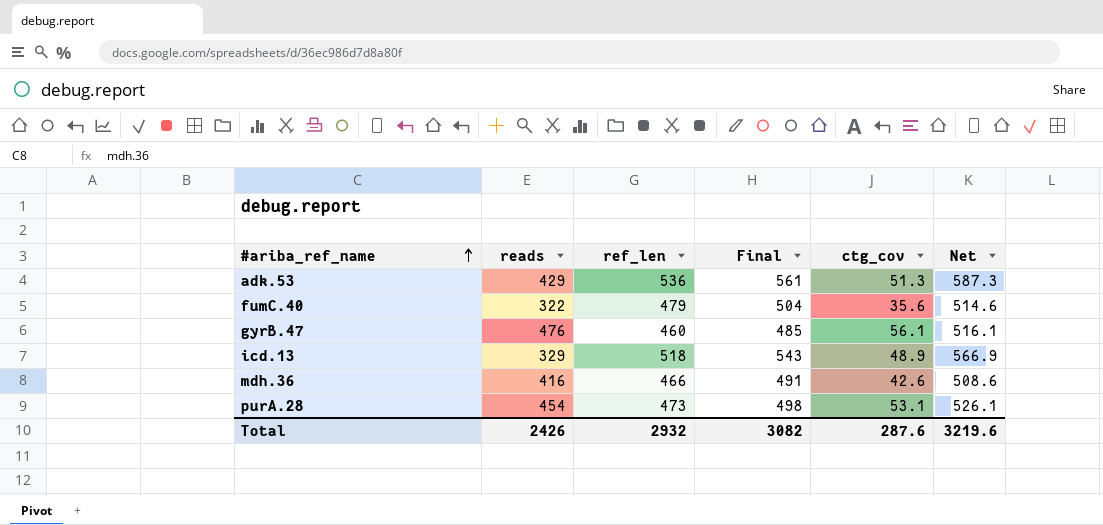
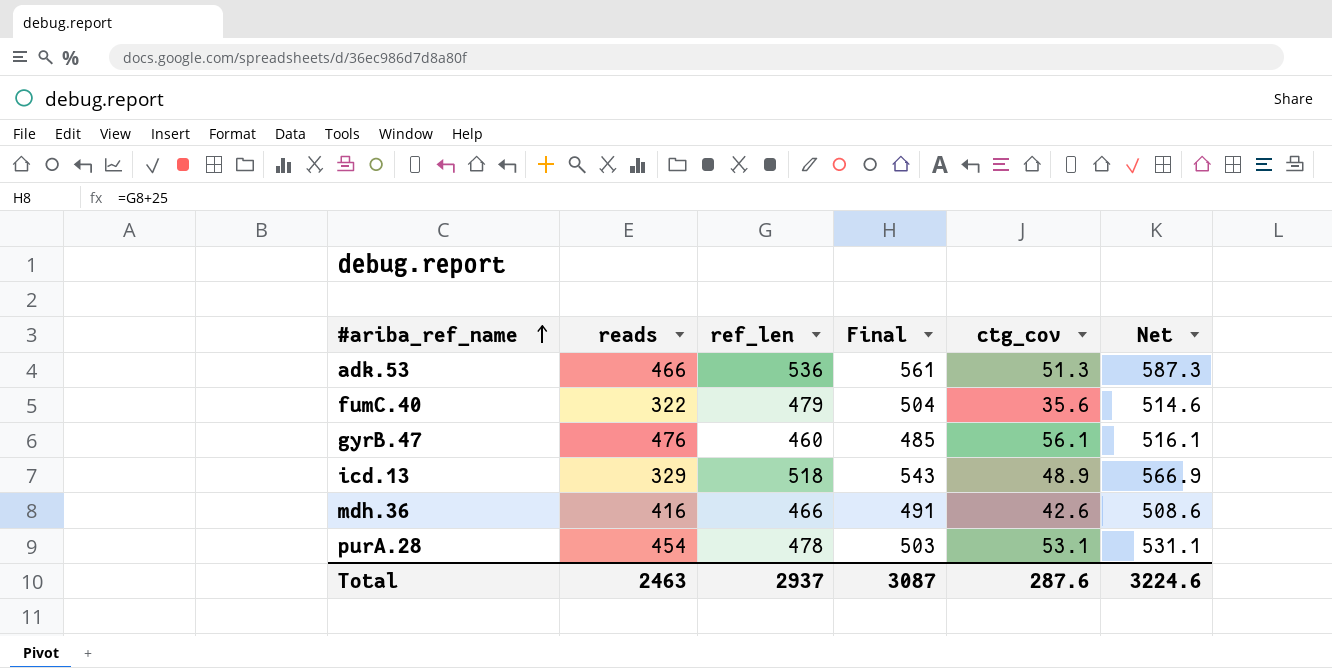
adk.53 | reads: 429 -> 466
purA.28 | ref_len: 473 -> 478
purA.28 | Final: 498 -> 503
purA.28 | Net: 526.1 -> 531.1
Total | reads: 2426 -> 2463
Total | ref_len: 2932 -> 2937
Total | Final: 3082 -> 3087
Total | Net: 3219.6 -> 3224.6

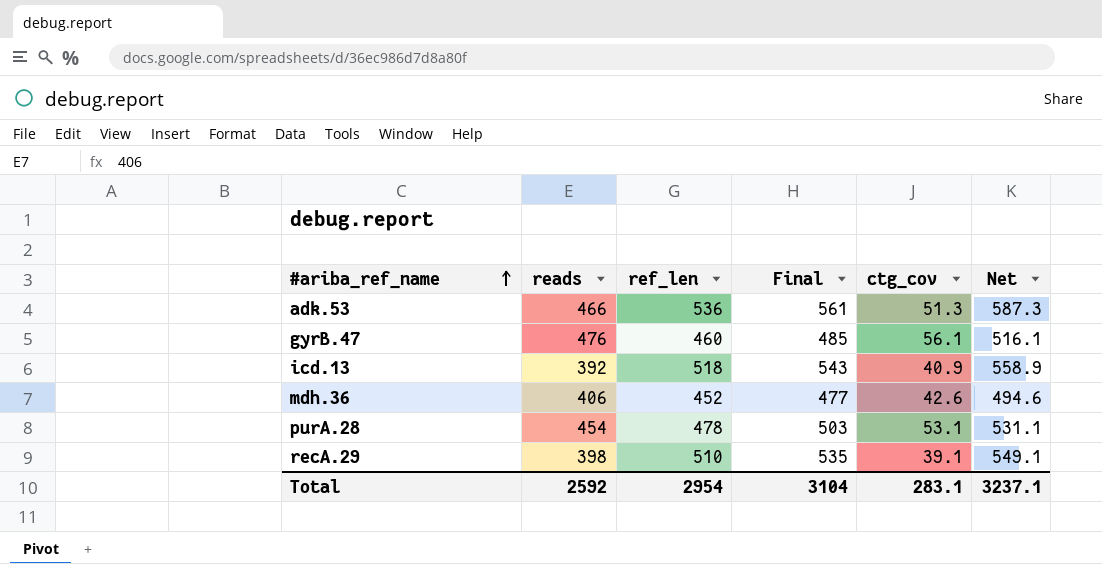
row fumC.40: 322 | 479 | 504 | 35.6 | 514.6 -> none
icd.13 | reads: 329 -> 392
icd.13 | ctg_cov: 48.9 -> 40.9
icd.13 | Net: 566.9 -> 558.9
mdh.36 | reads: 416 -> 406
mdh.36 | ref_len: 466 -> 452
mdh.36 | Final: 491 -> 477
mdh.36 | Net: 508.6 -> 494.6
row recA.29: none -> 398 | 510 | 535 | 39.1 | 549.1
Total | reads: 2463 -> 2592
Total | ref_len: 2937 -> 2954
Total | Final: 3087 -> 3104
Total | ctg_cov: 287.6 -> 283.1
Total | Net: 3224.6 -> 3237.1

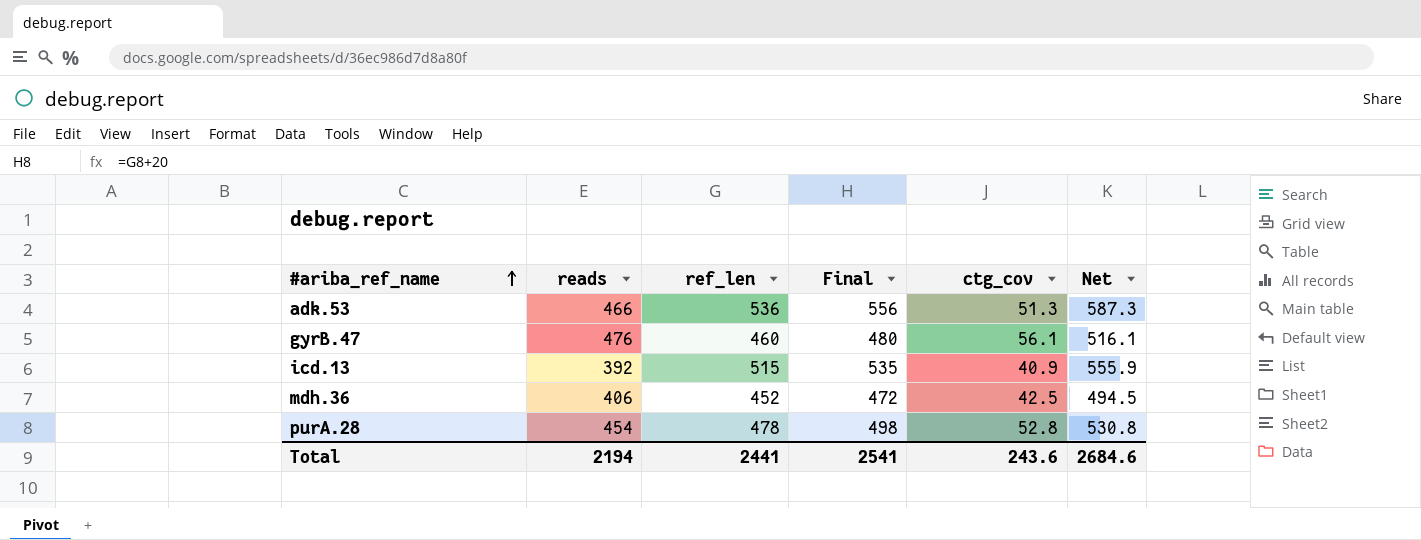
column Final | formula: [ref_len] + 25 -> [ref_len] + 20
row recA.29: 398 | 510 | 535 | 39.1 | 549.1 -> none
icd.13 | ref_len: 518 -> 515
icd.13 | Net: 558.9 -> 555.9
mdh.36 | ctg_cov: 42.6 -> 42.5
mdh.36 | Net: 494.6 -> 494.5
purA.28 | ctg_cov: 53.1 -> 52.8
purA.28 | Net: 531.1 -> 530.8
Total | reads: 2592 -> 2194
Total | ref_len: 2954 -> 2441
Total | Final: 3104 -> 2541
Total | ctg_cov: 283.1 -> 243.6
Total | Net: 3237.1 -> 2684.6

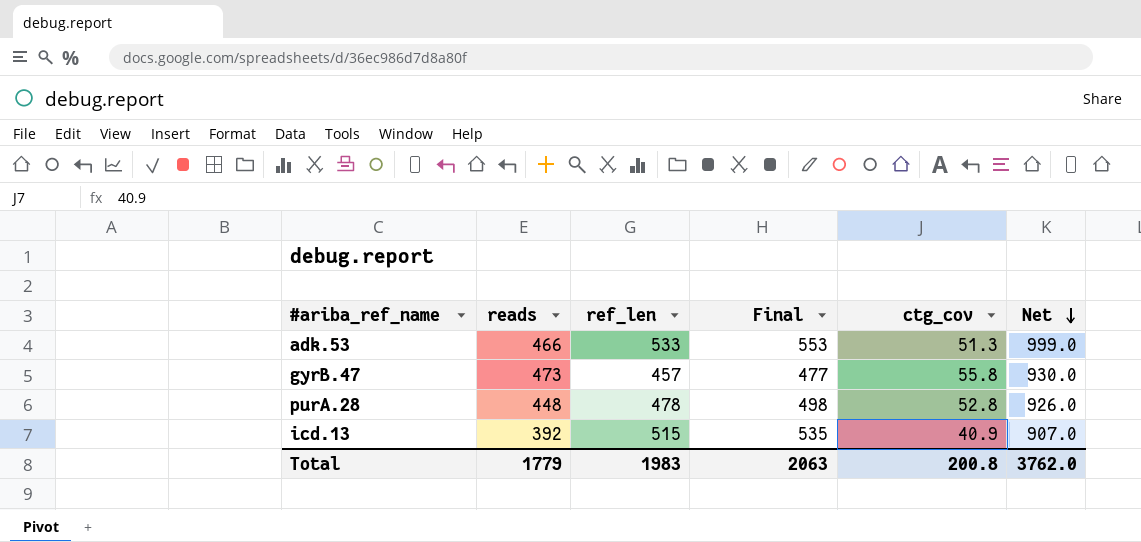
row order: #ariba_ref_name ascending -> Net descending
column Net | formula: [ref_len] + [ctg_cov] -> [reads] + [ref_len]
row mdh.36: 406 | 452 | 472 | 42.5 | 494.5 -> none
adk.53 | ref_len: 536 -> 533
adk.53 | Final: 556 -> 553
gyrB.47 | reads: 476 -> 473
gyrB.47 | ref_len: 460 -> 457
gyrB.47 | Final: 480 -> 477
gyrB.47 | ctg_cov: 56.1 -> 55.8
purA.28 | reads: 454 -> 448
Total | reads: 2194 -> 1779
Total | ref_len: 2441 -> 1983
Total | Final: 2541 -> 2063
Total | ctg_cov: 243.6 -> 200.8
Total | Net: 2684.6 -> 3762.0

